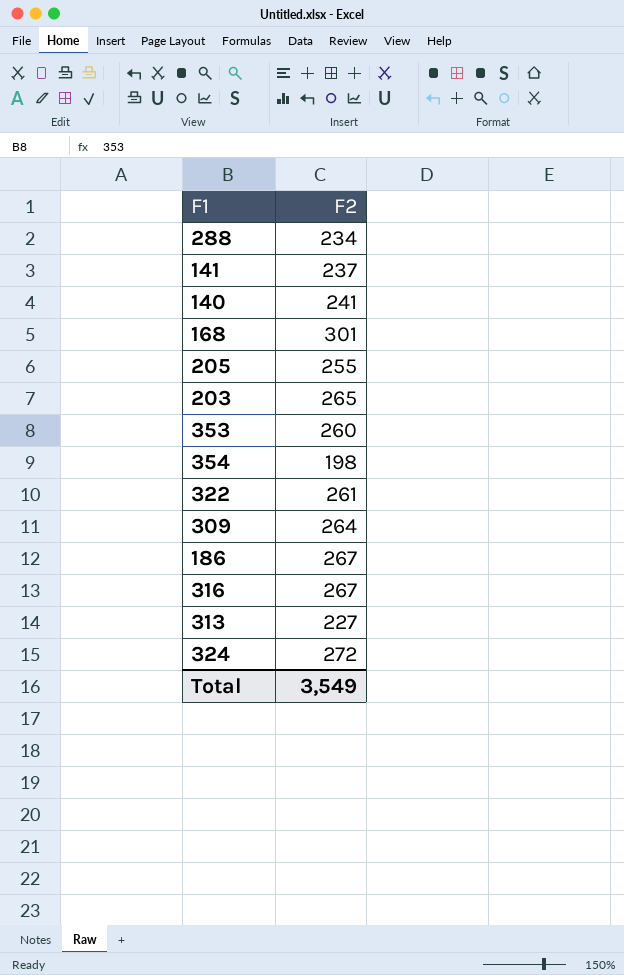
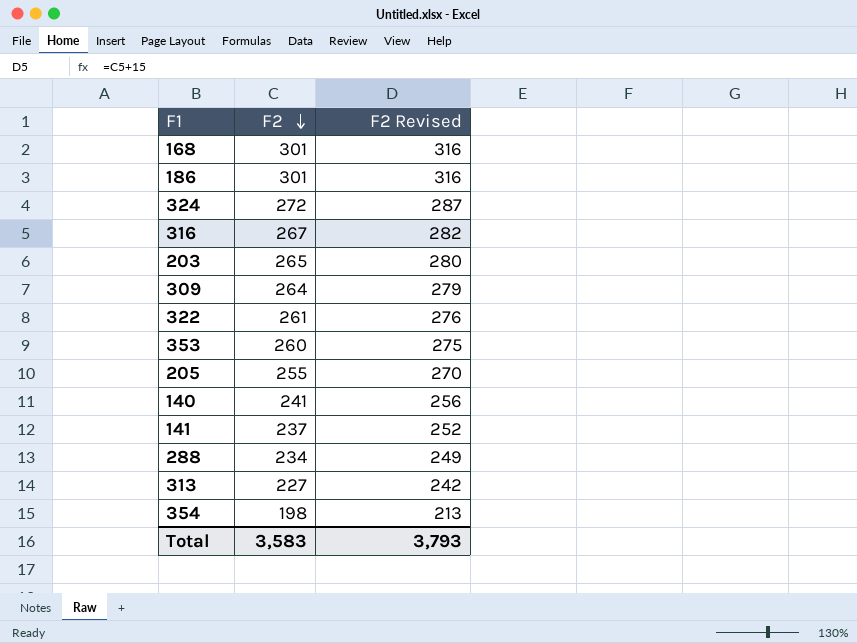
row order: none -> F2 descending
column F2 Revised | formula: none -> [F2] + 15
186 | F2: 267 -> 301
Total | F2: 3,549 -> 3,583

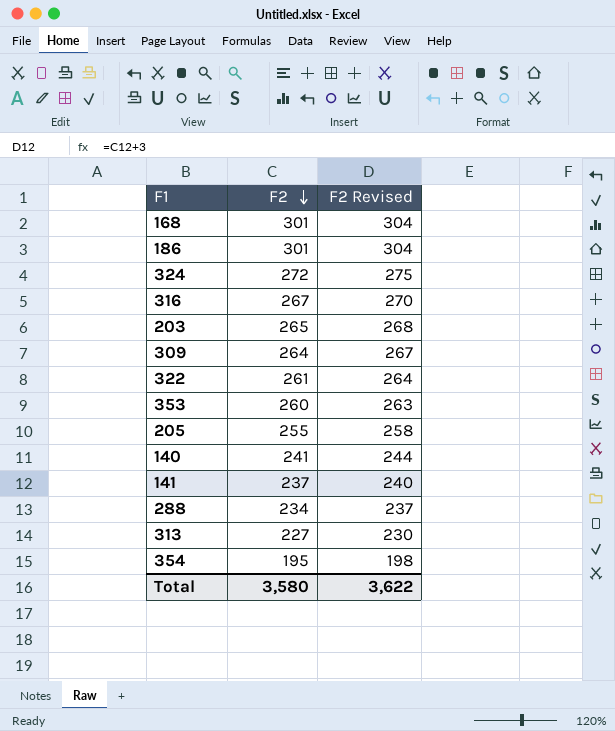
column F2 Revised | formula: [F2] + 15 -> [F2] + 3
354 | F2: 198 -> 195
Total | F2: 3,583 -> 3,580
Total | F2 Revised: 3,793 -> 3,622

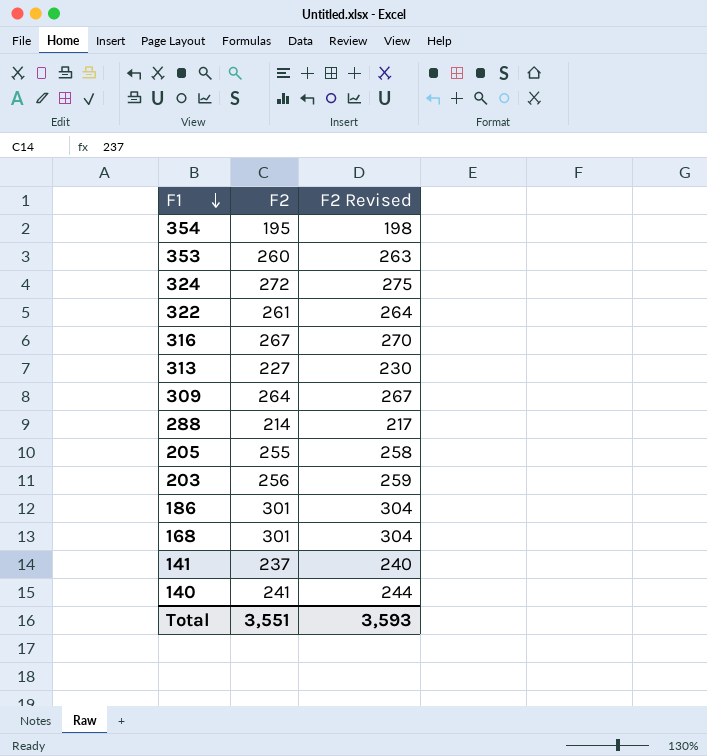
row order: F2 descending -> F1 descending
288 | F2: 234 -> 214
288 | F2 Revised: 237 -> 217
203 | F2: 265 -> 256
203 | F2 Revised: 268 -> 259
Total | F2: 3,580 -> 3,551
Total | F2 Revised: 3,622 -> 3,593

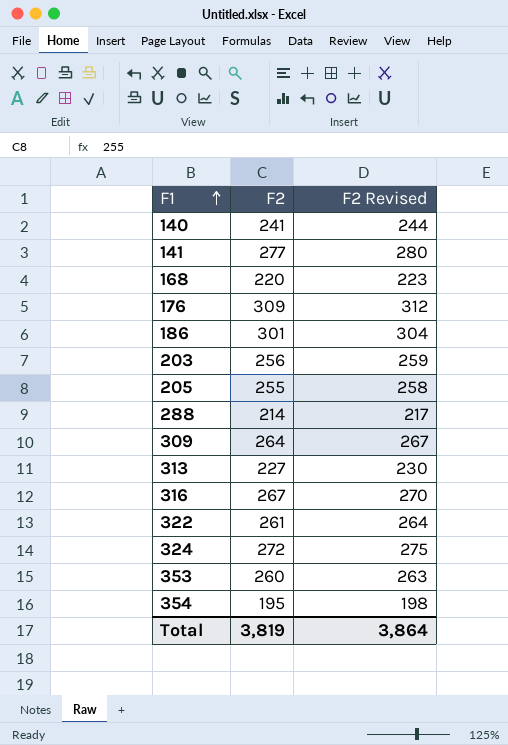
row order: F1 descending -> F1 ascending
141 | F2: 237 -> 277
141 | F2 Revised: 240 -> 280
168 | F2: 301 -> 220
168 | F2 Revised: 304 -> 223
row 176: none -> 309 | 312
Total | F2: 3,551 -> 3,819
Total | F2 Revised: 3,593 -> 3,864

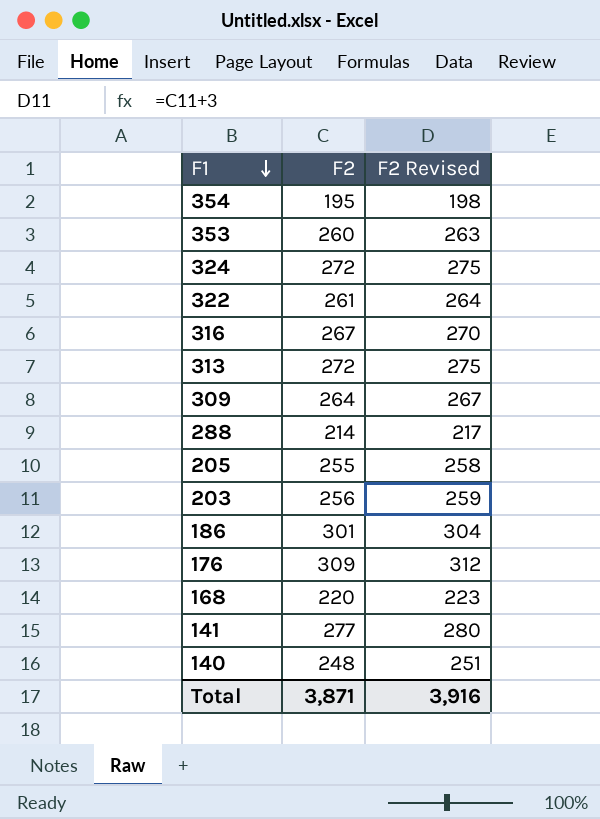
row order: F1 ascending -> F1 descending
313 | F2: 227 -> 272
313 | F2 Revised: 230 -> 275
140 | F2: 241 -> 248
140 | F2 Revised: 244 -> 251
Total | F2: 3,819 -> 3,871
Total | F2 Revised: 3,864 -> 3,916

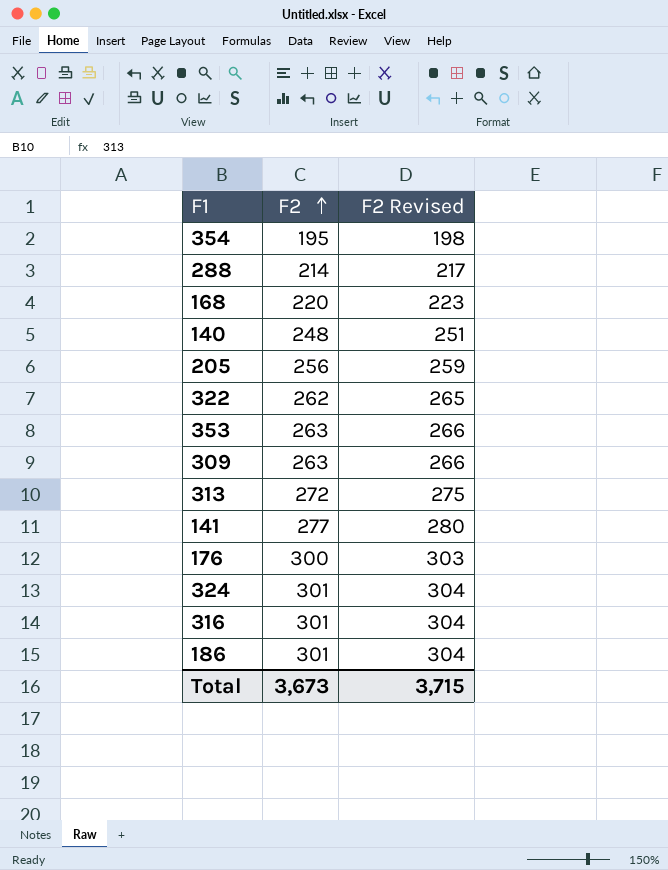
row order: F1 descending -> F2 ascending
row 203: 256 | 259 -> none
205 | F2: 255 -> 256
205 | F2 Revised: 258 -> 259
322 | F2: 261 -> 262
322 | F2 Revised: 264 -> 265
353 | F2: 260 -> 263
353 | F2 Revised: 263 -> 266
309 | F2: 264 -> 263
309 | F2 Revised: 267 -> 266
176 | F2: 309 -> 300
176 | F2 Revised: 312 -> 303
324 | F2: 272 -> 301
324 | F2 Revised: 275 -> 304
316 | F2: 267 -> 301
316 | F2 Revised: 270 -> 304
Total | F2: 3,871 -> 3,673
Total | F2 Revised: 3,916 -> 3,715

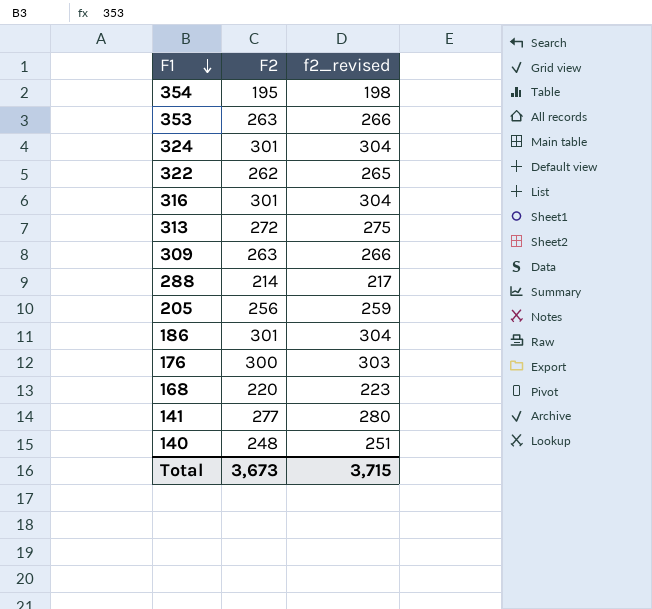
row order: F2 ascending -> F1 descending
column name: F2 Revised -> f2_revised

